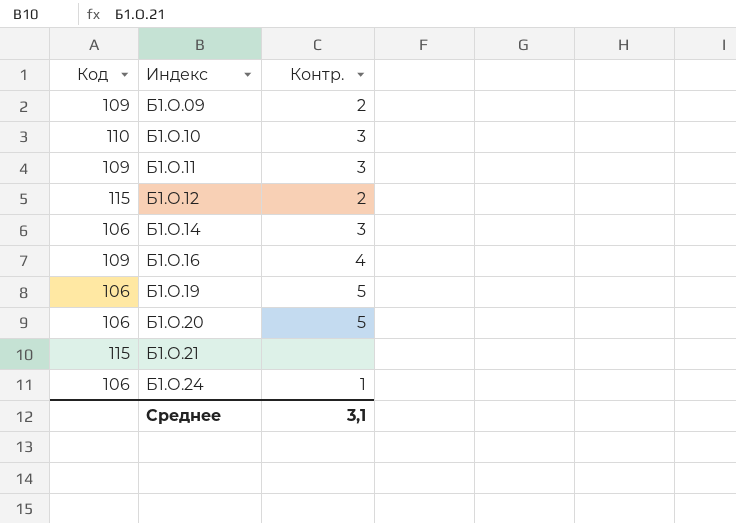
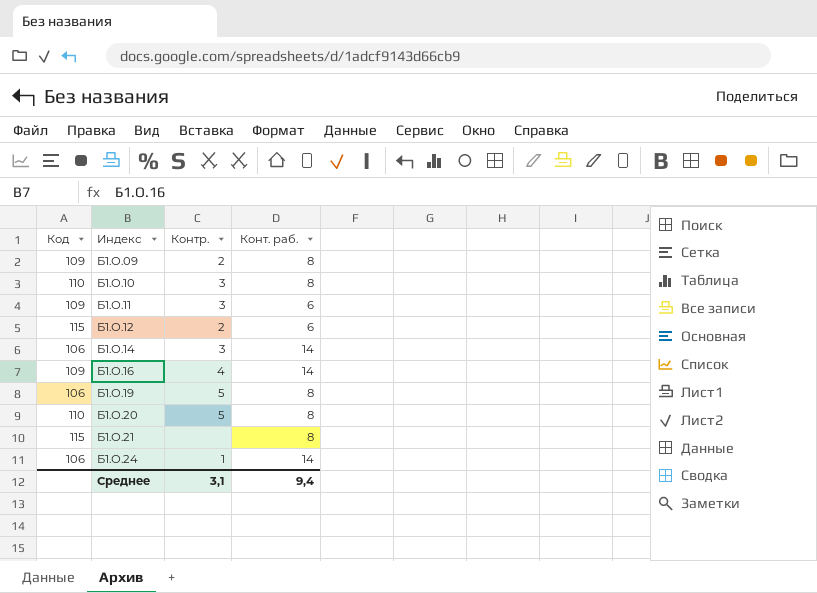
column Конт. раб. | position: none -> 4
Б1.О.20 | Код: 106 -> 110

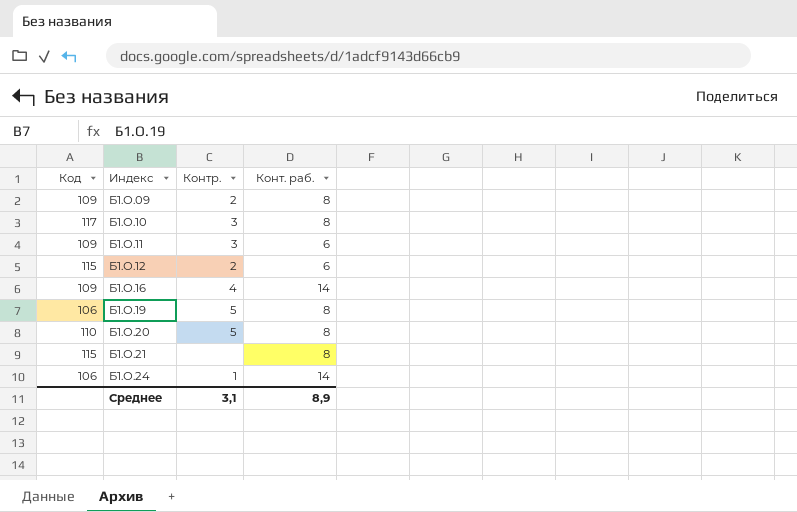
row Б1.О.14: 106 | 3 | 14 -> none
Б1.О.10 | Код: 110 -> 117
Среднее | Конт. раб.: 9,4 -> 8,9

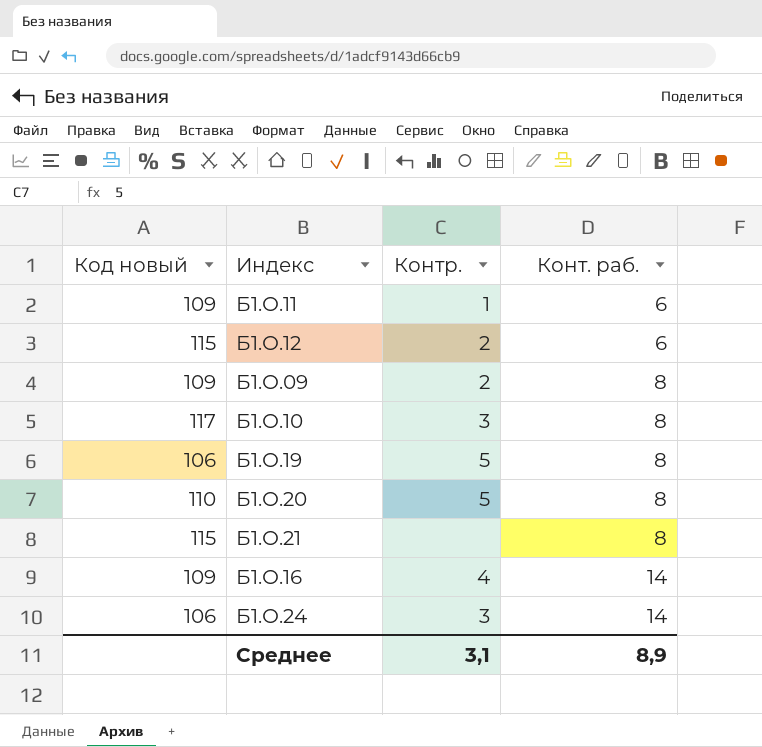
row order: Индекс ascending -> Конт. раб. ascending
column name: Код -> Код новый
Б1.О.11 | Контр.: 3 -> 1
Б1.О.24 | Контр.: 1 -> 3

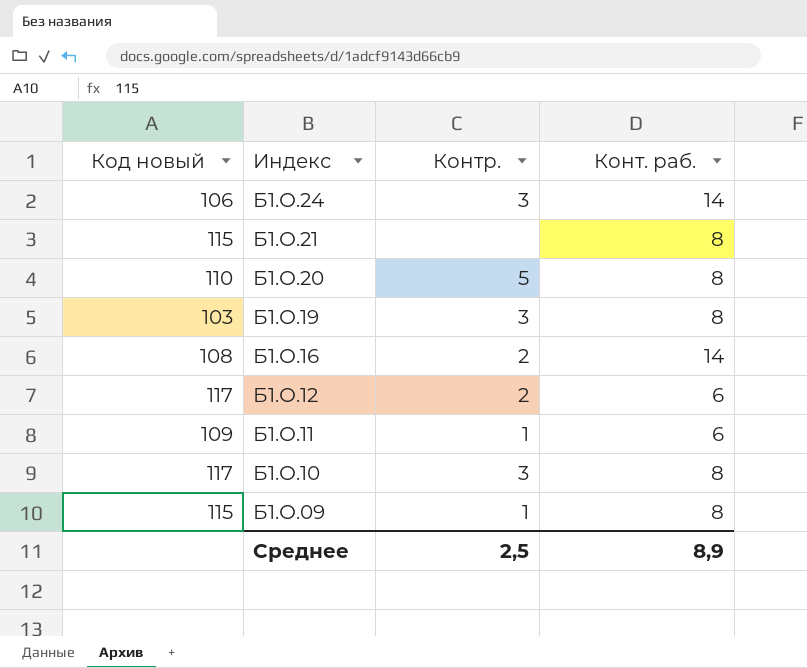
row order: Конт. раб. ascending -> Индекс descending
Б1.О.19 | Код новый: 106 -> 103
Б1.О.19 | Контр.: 5 -> 3
Б1.О.16 | Код новый: 109 -> 108
Б1.О.16 | Контр.: 4 -> 2
Б1.О.12 | Код новый: 115 -> 117
Б1.О.09 | Код новый: 109 -> 115
Б1.О.09 | Контр.: 2 -> 1
Среднее | Контр.: 3,1 -> 2,5

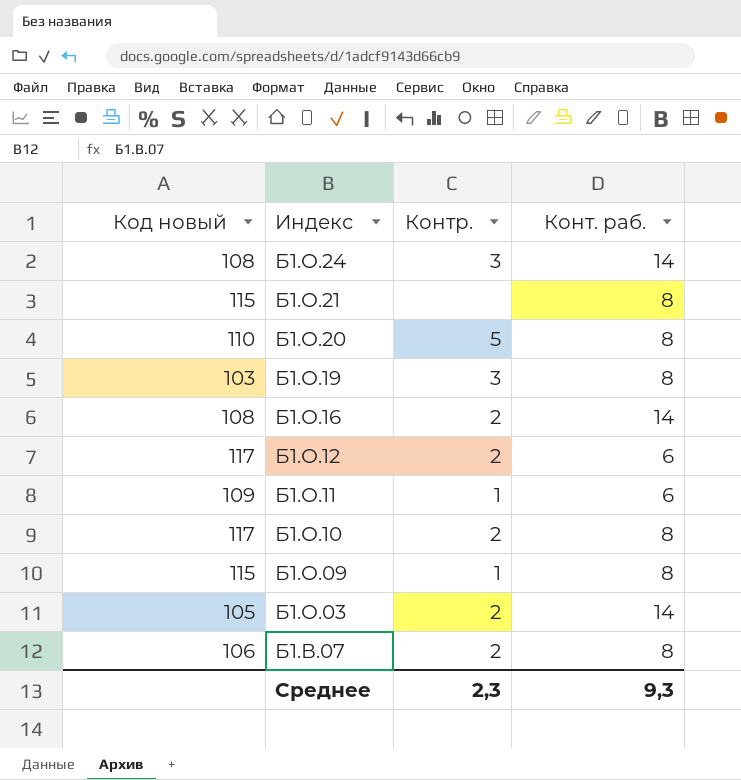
Б1.О.24 | Код новый: 106 -> 108
Б1.О.10 | Контр.: 3 -> 2
row Б1.О.03: none -> 105 | 2 | 14
row Б1.В.07: none -> 106 | 2 | 8
Среднее | Контр.: 2,5 -> 2,3
Среднее | Конт. раб.: 8,9 -> 9,3

